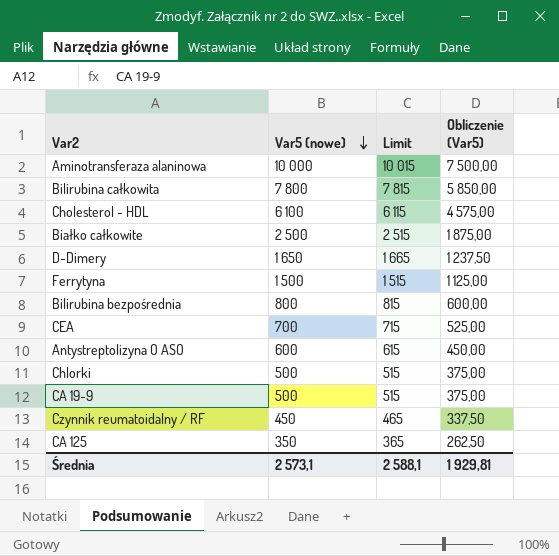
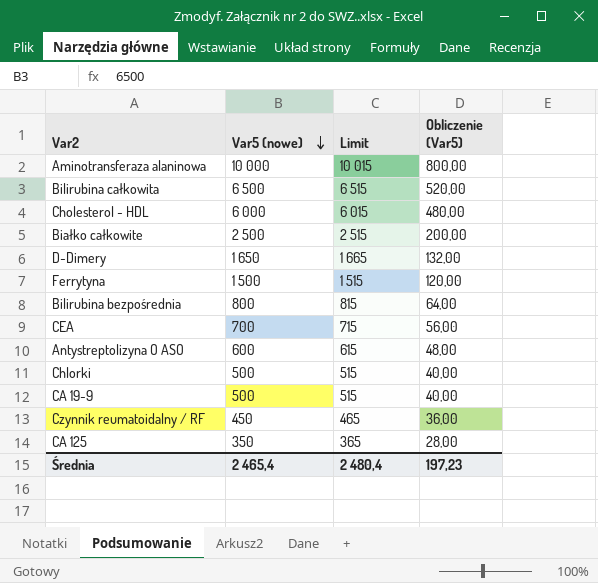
column Obliczenie (Var5) | formula: [Var5 (nowe)] * 0,75 -> [Var5 (nowe)] * 0,08
Bilirubina całkowita | Var5 (nowe): 7 800 -> 6 500
Bilirubina całkowita | Limit: 7 815 -> 6 515
Cholesterol - HDL | Var5 (nowe): 6 100 -> 6 000
Cholesterol - HDL | Limit: 6 115 -> 6 015
Średnia | Var5 (nowe): 2 573,1 -> 2 465,4
Średnia | Limit: 2 588,1 -> 2 480,4
Średnia | Obliczenie (Var5): 1 929,81 -> 197,23

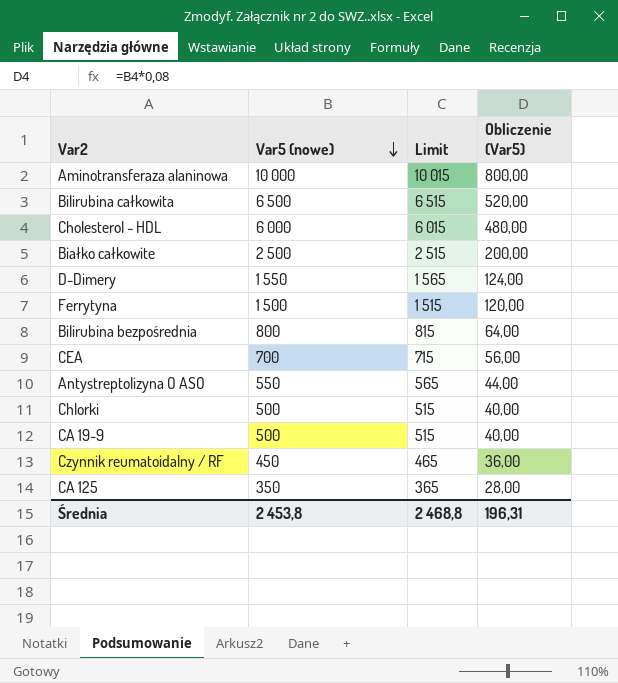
D-Dimery | Var5 (nowe): 1 650 -> 1 550
D-Dimery | Limit: 1 665 -> 1 565
D-Dimery | Obliczenie (Var5): 132,00 -> 124,00
Antystreptolizyna O ASO | Var5 (nowe): 600 -> 550
Antystreptolizyna O ASO | Limit: 615 -> 565
Antystreptolizyna O ASO | Obliczenie (Var5): 48,00 -> 44,00
Średnia | Var5 (nowe): 2 465,4 -> 2 453,8
Średnia | Limit: 2 480,4 -> 2 468,8
Średnia | Obliczenie (Var5): 197,23 -> 196,31

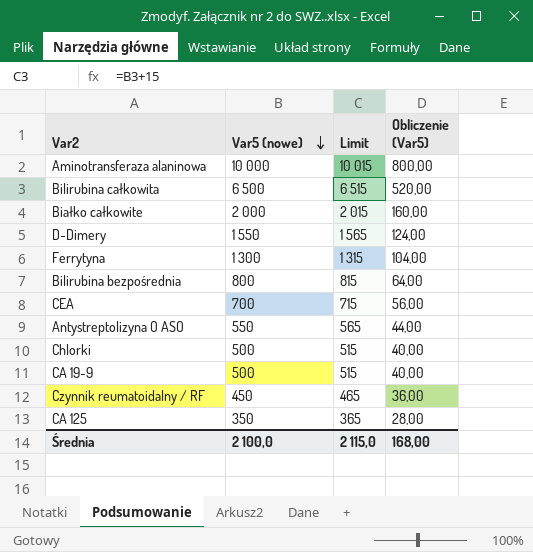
row Cholesterol - HDL: 6 000 | 6 015 | 480,00 -> none
Białko całkowite | Var5 (nowe): 2 500 -> 2 000
Białko całkowite | Limit: 2 515 -> 2 015
Białko całkowite | Obliczenie (Var5): 200,00 -> 160,00
Ferrytyna | Var5 (nowe): 1 500 -> 1 300
Ferrytyna | Limit: 1 515 -> 1 315
Ferrytyna | Obliczenie (Var5): 120,00 -> 104,00
Średnia | Var5 (nowe): 2 453,8 -> 2 100,0
Średnia | Limit: 2 468,8 -> 2 115,0
Średnia | Obliczenie (Var5): 196,31 -> 168,00

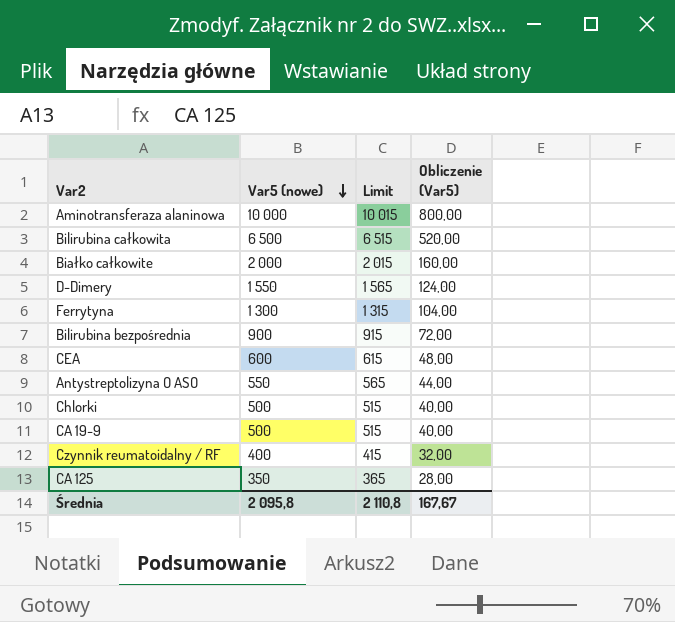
Bilirubina bezpośrednia | Var5 (nowe): 800 -> 900
Bilirubina bezpośrednia | Limit: 815 -> 915
Bilirubina bezpośrednia | Obliczenie (Var5): 64,00 -> 72,00
CEA | Var5 (nowe): 700 -> 600
CEA | Limit: 715 -> 615
CEA | Obliczenie (Var5): 56,00 -> 48,00
Czynnik reumatoidalny / RF | Var5 (nowe): 450 -> 400
Czynnik reumatoidalny / RF | Limit: 465 -> 415
Czynnik reumatoidalny / RF | Obliczenie (Var5): 36,00 -> 32,00
Średnia | Var5 (nowe): 2 100,0 -> 2 095,8
Średnia | Limit: 2 115,0 -> 2 110,8
Średnia | Obliczenie (Var5): 168,00 -> 167,67

